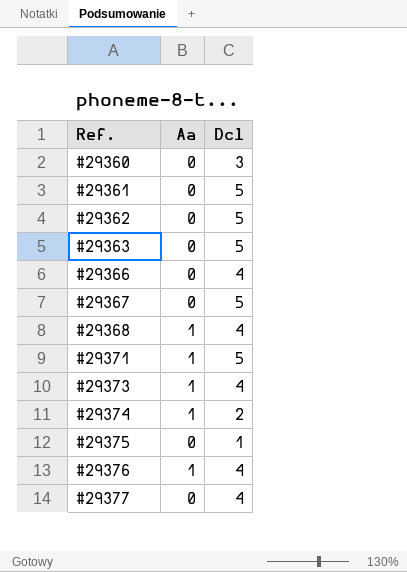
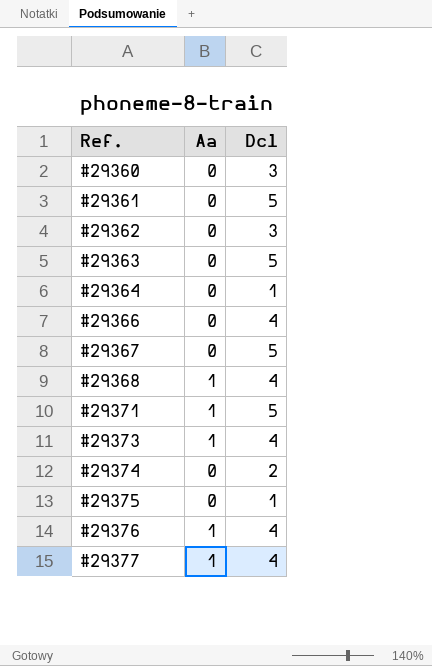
#29362 | Dcl: 5 -> 3
row #29364: none -> 0 | 1
#29374 | Aa: 1 -> 0
#29377 | Aa: 0 -> 1

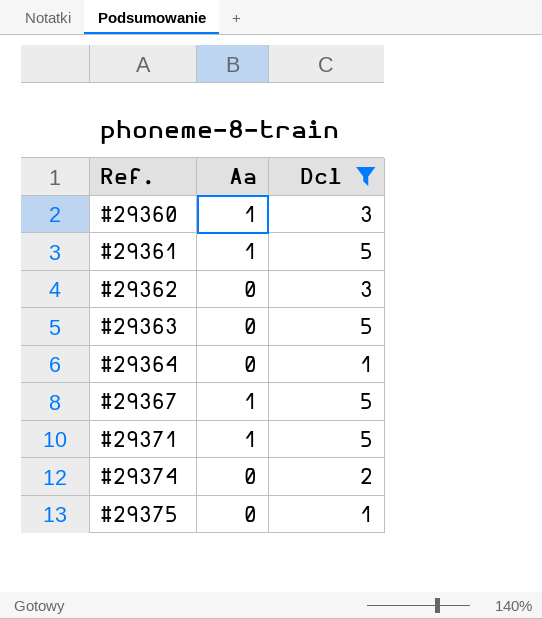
filter: none -> Dcl != 4
#29360 | Aa: 0 -> 1
#29361 | Aa: 0 -> 1
#29367 | Aa: 0 -> 1

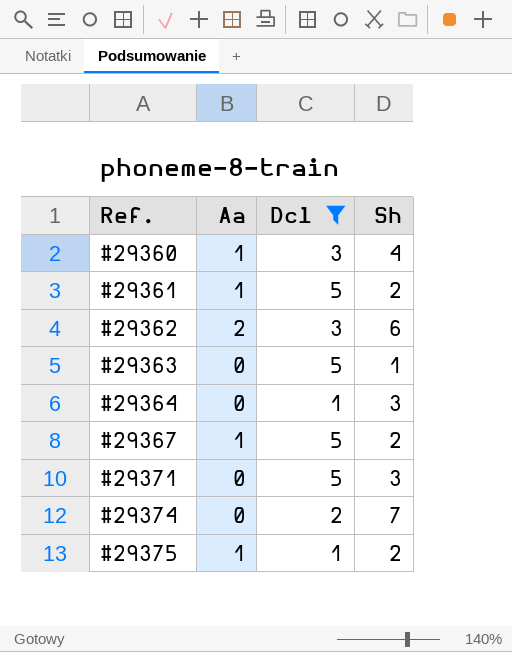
column Sh | position: none -> 4
#29362 | Aa: 0 -> 2
#29371 | Aa: 1 -> 0
#29375 | Aa: 0 -> 1

